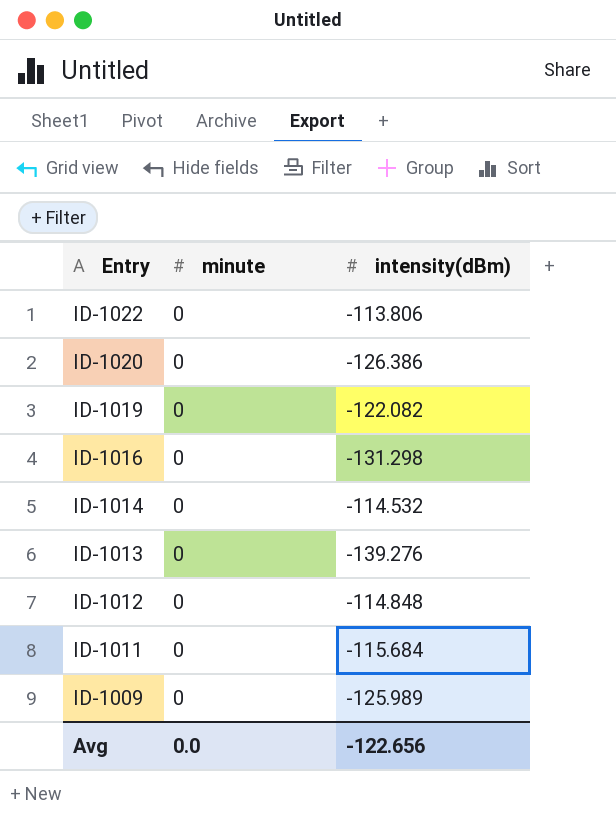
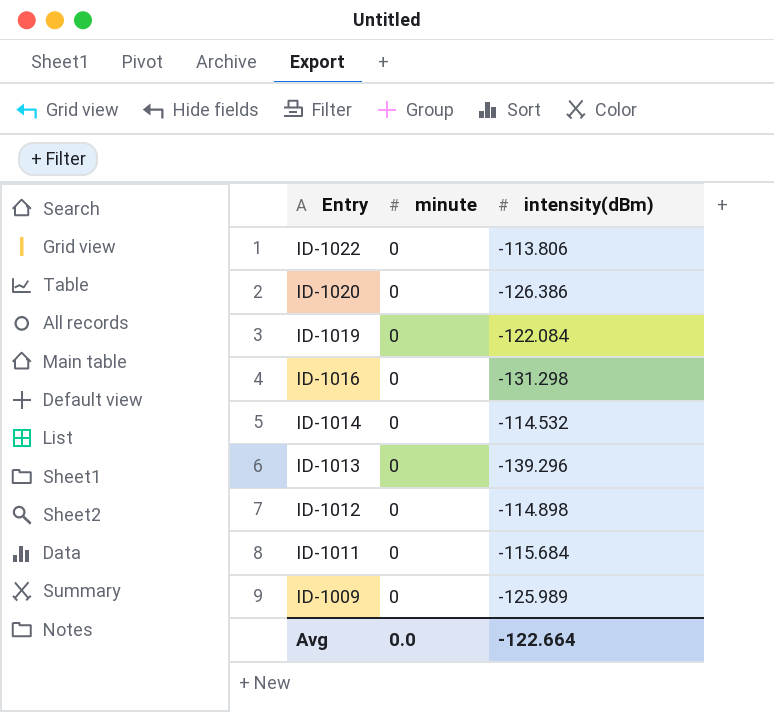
ID-1019 | intensity(dBm): -122.082 -> -122.084
ID-1013 | intensity(dBm): -139.276 -> -139.296
ID-1012 | intensity(dBm): -114.848 -> -114.898
Avg | intensity(dBm): -122.656 -> -122.664

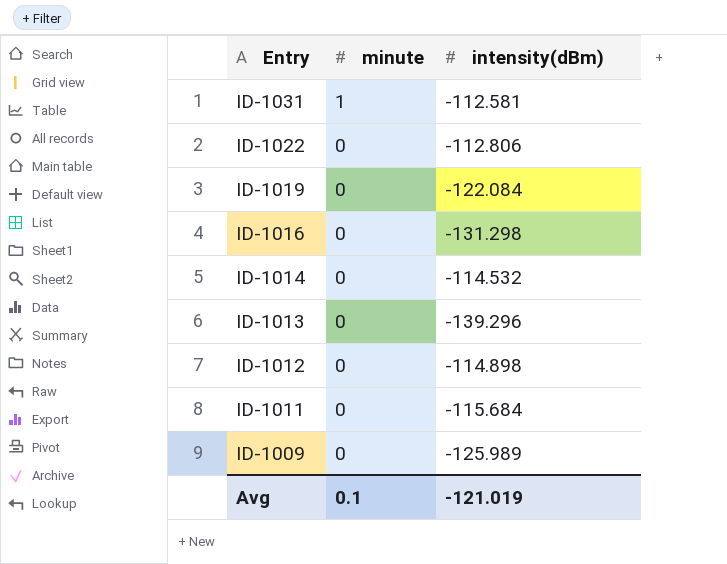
row ID-1020: 0 | -126.386 -> none
row ID-1031: none -> 1 | -112.581
ID-1022 | intensity(dBm): -113.806 -> -112.806
Avg | minute: 0.0 -> 0.1
Avg | intensity(dBm): -122.664 -> -121.019

